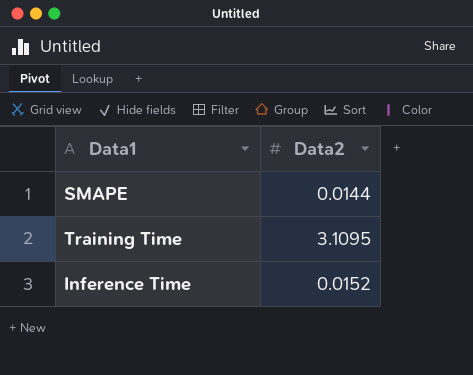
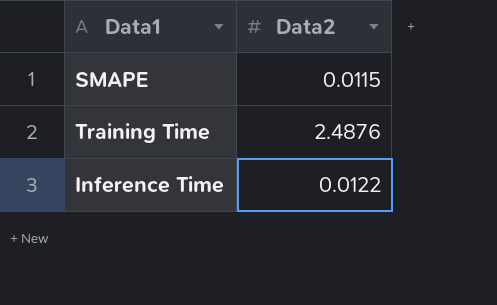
SMAPE | Data2: 0.0144 -> 0.0115
Training Time | Data2: 3.1095 -> 2.4876
Inference Time | Data2: 0.0152 -> 0.0122

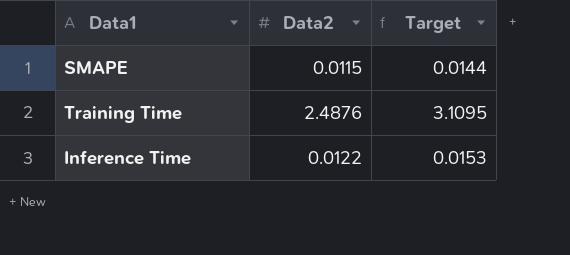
column Target | formula: none -> [Data2] * 1.25

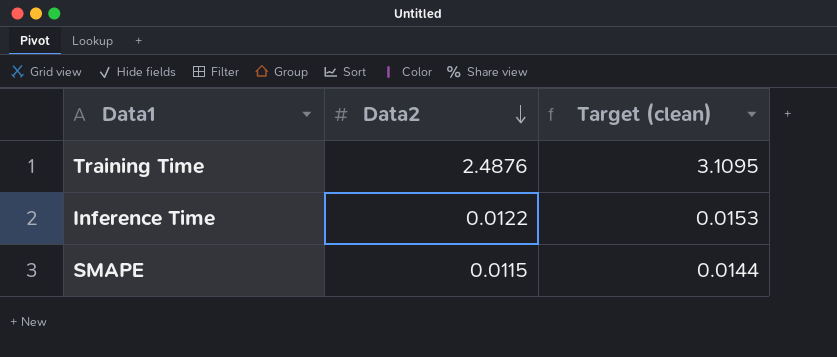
row order: none -> Data2 descending
column name: Target -> Target (clean)

